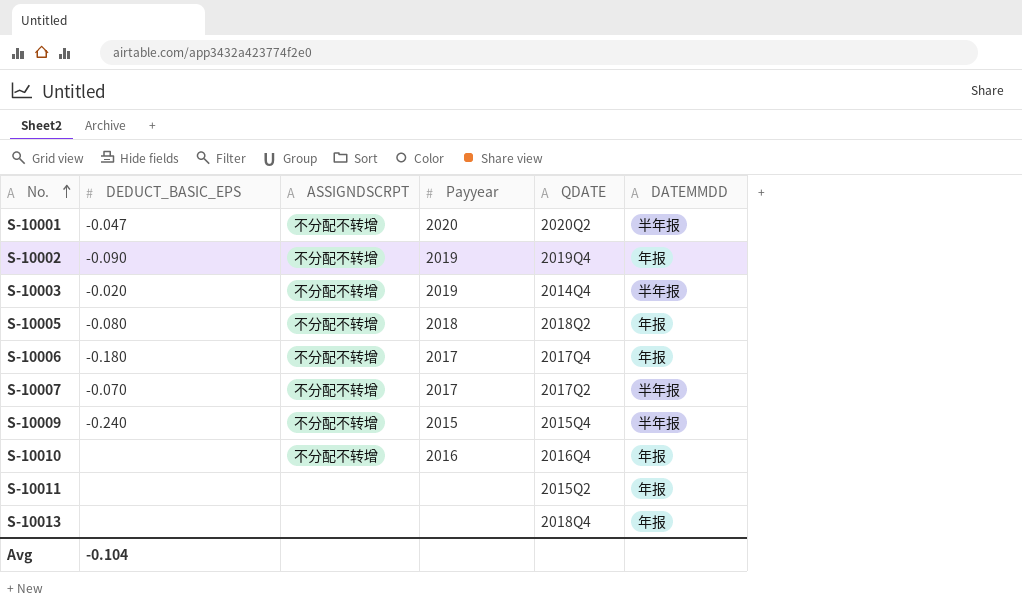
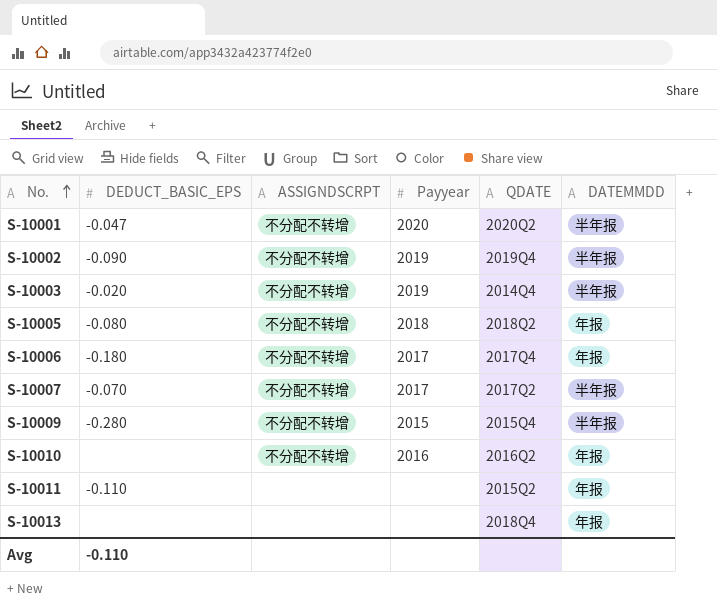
S-10002 | DATEMMDD: 年报 -> 半年报
S-10009 | DEDUCT_BASIC_EPS: -0.240 -> -0.280
S-10010 | QDATE: 2016Q4 -> 2016Q2
S-10011 | DEDUCT_BASIC_EPS: none -> -0.110
Avg | DEDUCT_BASIC_EPS: -0.104 -> -0.110

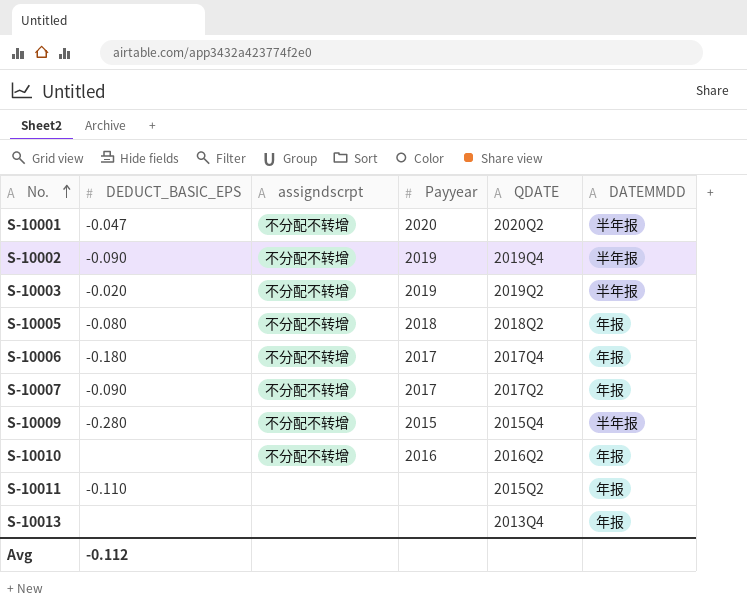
column name: ASSIGNDSCRPT -> assigndscrpt
S-10003 | QDATE: 2014Q4 -> 2019Q2
S-10007 | DEDUCT_BASIC_EPS: -0.070 -> -0.090
S-10007 | DATEMMDD: 半年报 -> 年报
S-10013 | QDATE: 2018Q4 -> 2013Q4
Avg | DEDUCT_BASIC_EPS: -0.110 -> -0.112

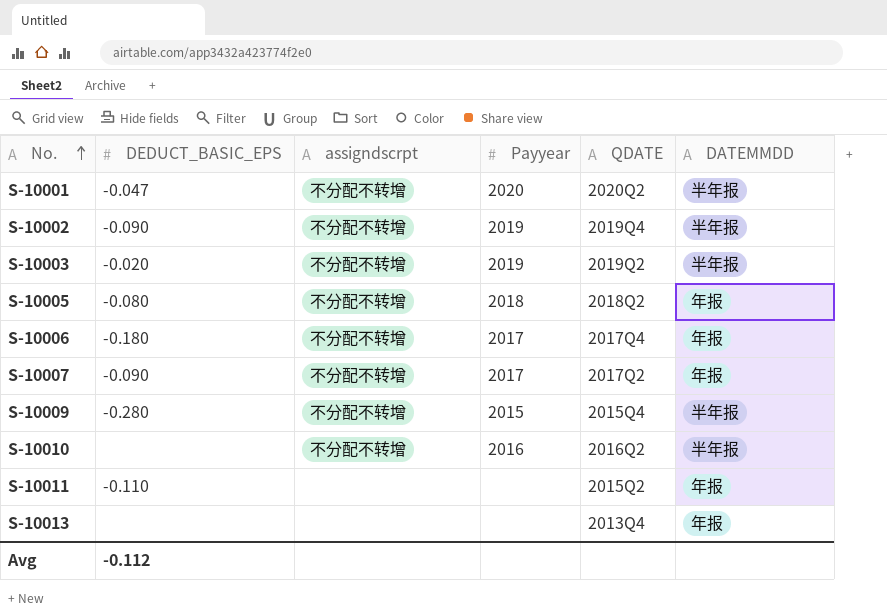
S-10010 | DATEMMDD: 年报 -> 半年报

